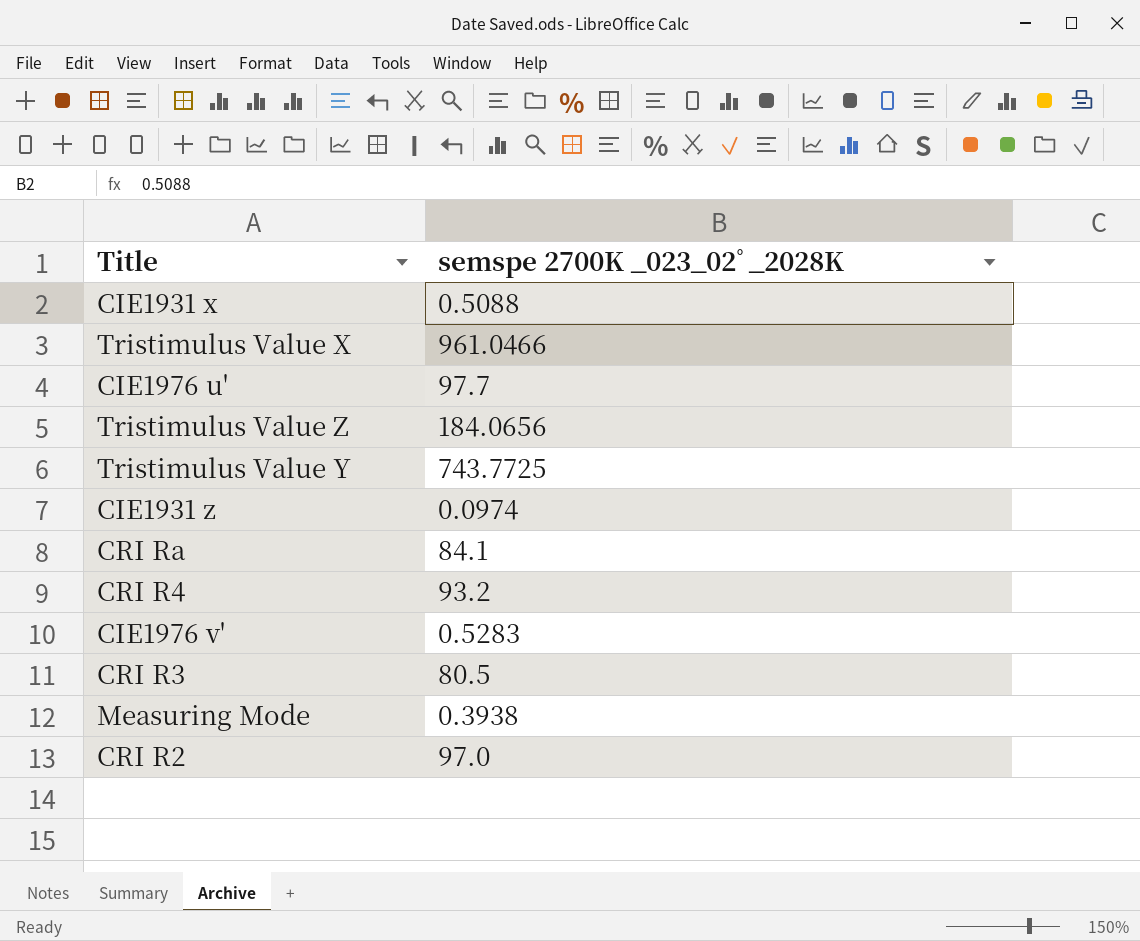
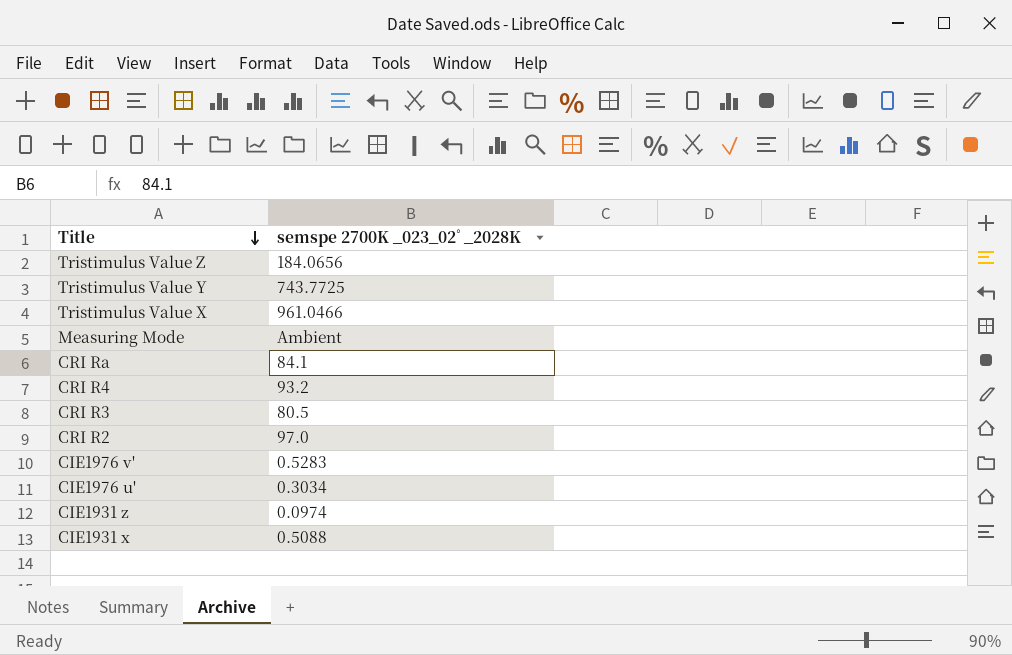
row order: none -> Title descending
Measuring Mode | semspe 2700K _023_02ﾟ_2028K: 0.3938 -> Ambient
CIE1976 u' | semspe 2700K _023_02ﾟ_2028K: 97.7 -> 0.3034

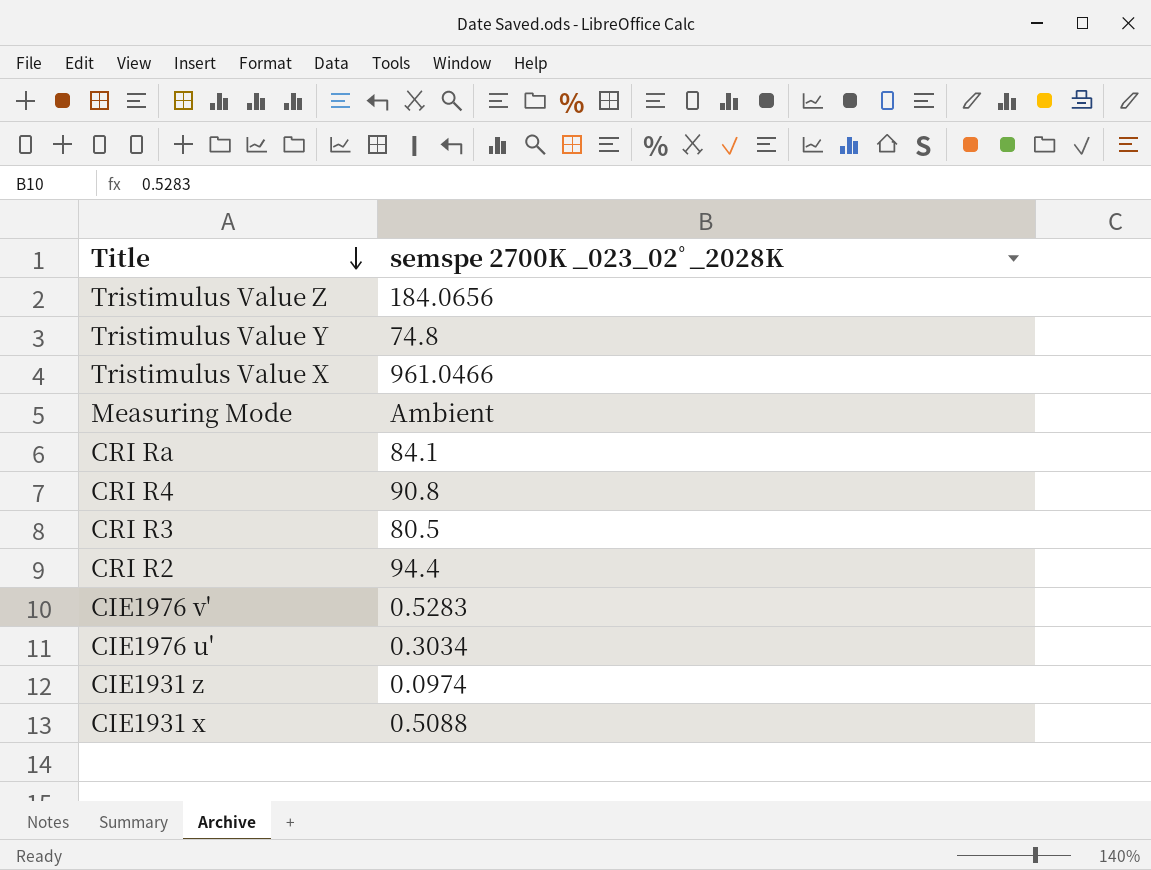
Tristimulus Value Y | semspe 2700K _023_02ﾟ_2028K: 743.7725 -> 74.8
CRI R4 | semspe 2700K _023_02ﾟ_2028K: 93.2 -> 90.8
CRI R2 | semspe 2700K _023_02ﾟ_2028K: 97.0 -> 94.4

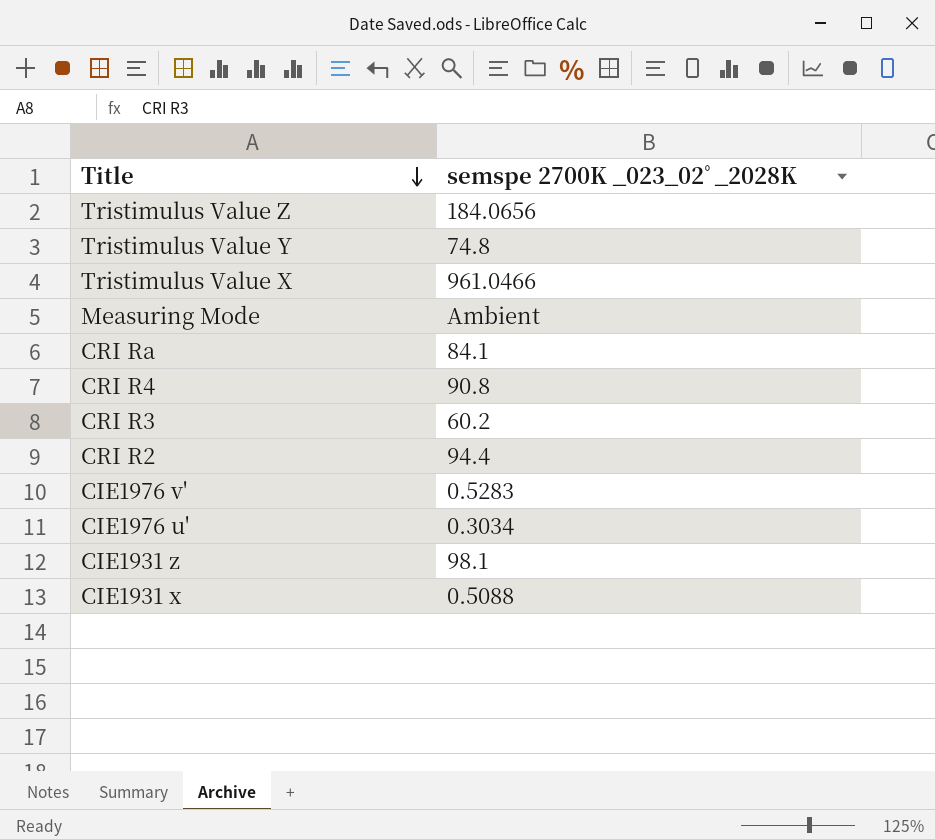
CRI R3 | semspe 2700K _023_02ﾟ_2028K: 80.5 -> 60.2
CIE1931 z | semspe 2700K _023_02ﾟ_2028K: 0.0974 -> 98.1

